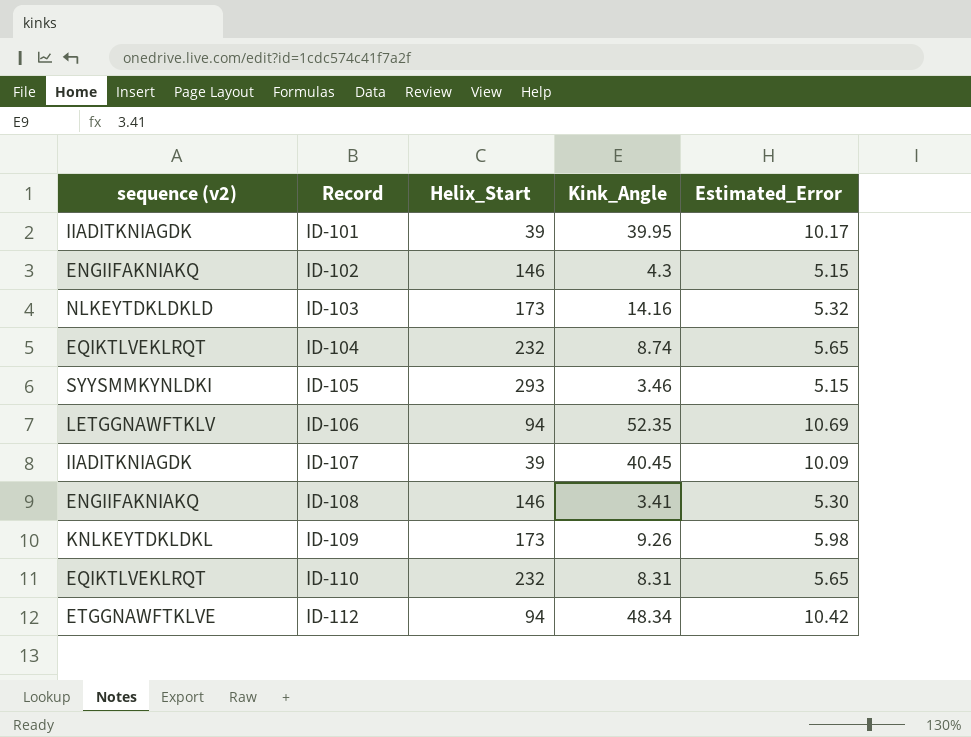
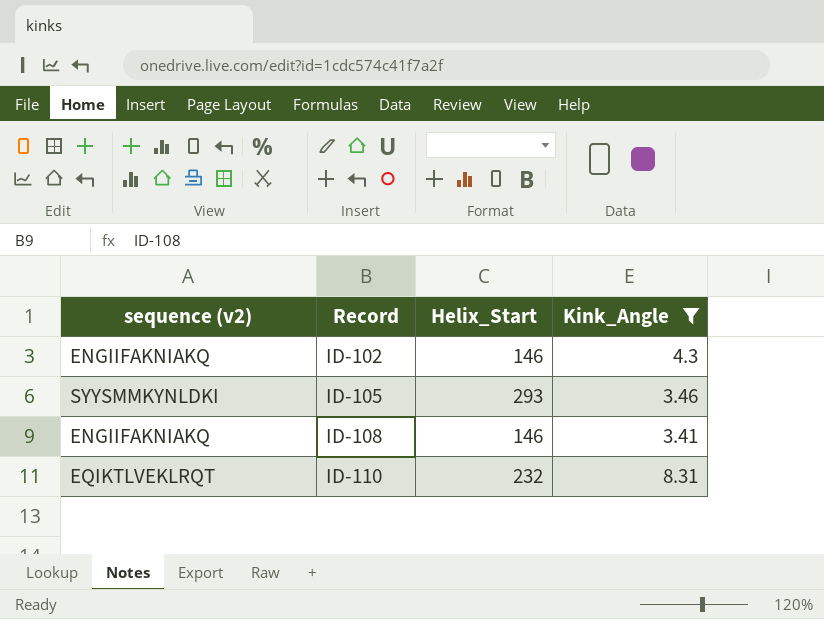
filter: none -> Kink_Angle <= 8.31
column Estimated_Error | position: 5 -> none

